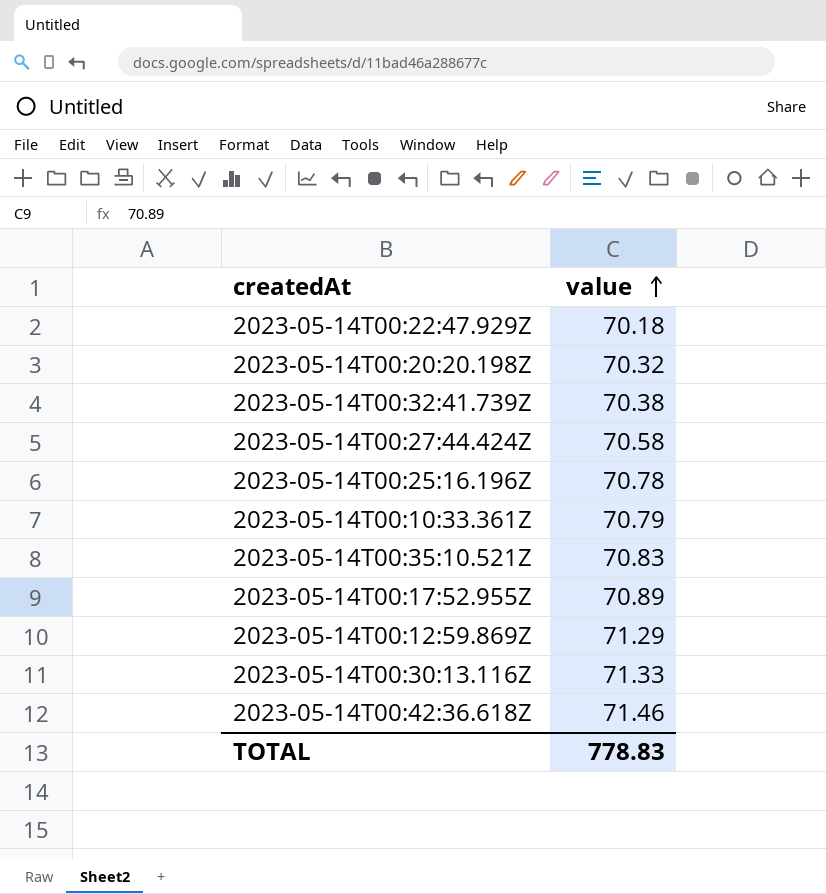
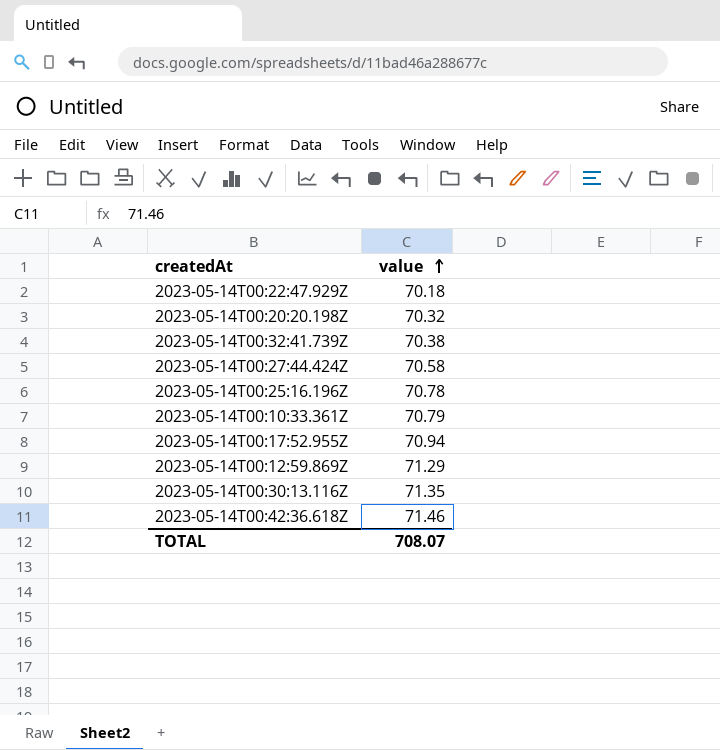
row 2023-05-14T00:35:10.521Z: 70.83 -> none
2023-05-14T00:17:52.955Z | value: 70.89 -> 70.94
2023-05-14T00:30:13.116Z | value: 71.33 -> 71.35
TOTAL | value: 778.83 -> 708.07

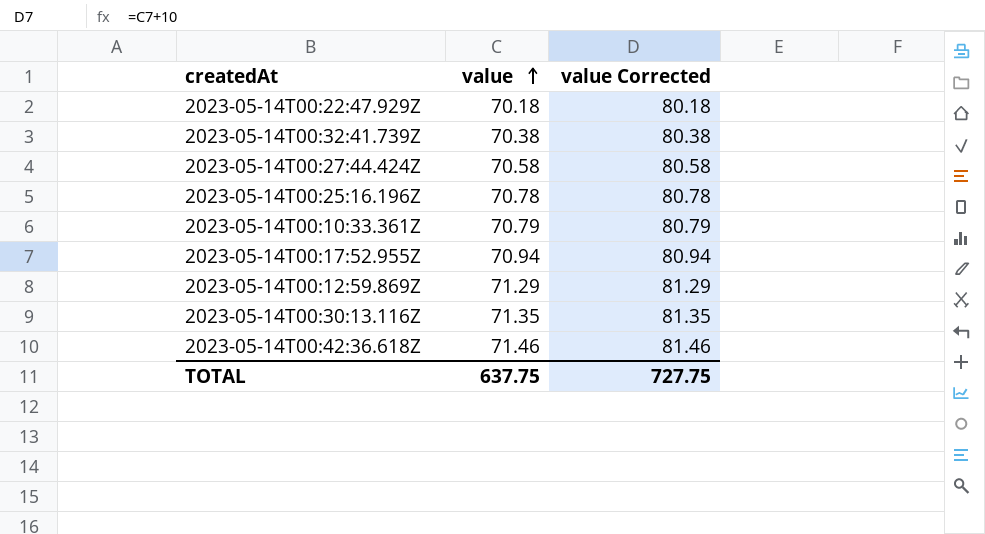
column value Corrected | formula: none -> [value] + 10
row 2023-05-14T00:20:20.198Z: 70.32 -> none
TOTAL | value: 708.07 -> 637.75

